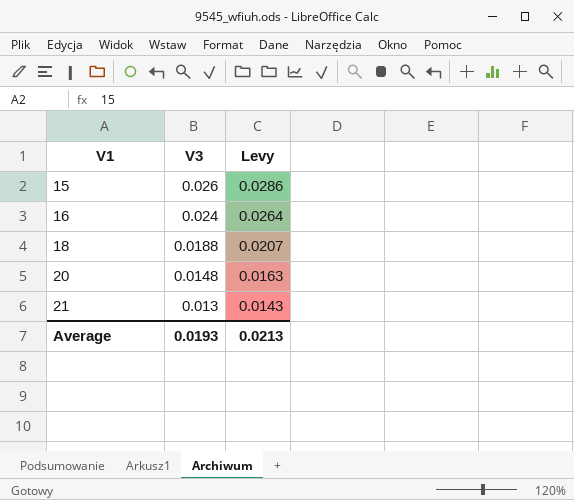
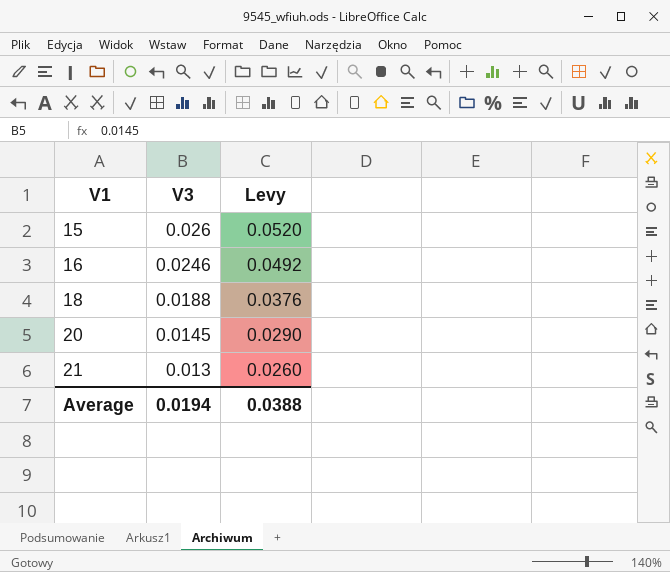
column Levy | formula: [V3] * 1.1 -> [V3] * 2
16 | V3: 0.024 -> 0.0246
20 | V3: 0.0148 -> 0.0145
Average | V3: 0.0193 -> 0.0194
Average | Levy: 0.0213 -> 0.0388

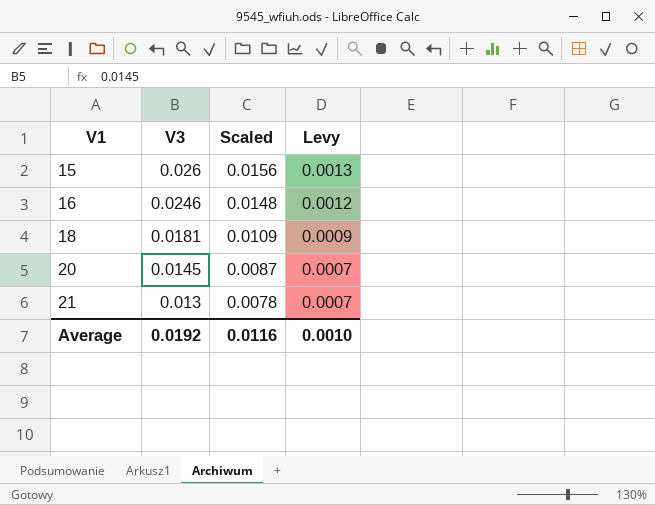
column Scaled | formula: none -> [V3] * 0.6
column Levy | formula: [V3] * 2 -> [V3] * 0.05
18 | V3: 0.0188 -> 0.0181
Average | V3: 0.0194 -> 0.0192
Average | Levy: 0.0388 -> 0.0010

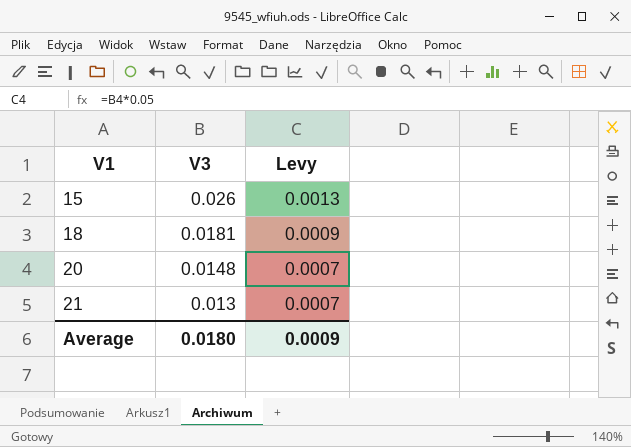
column Scaled | formula: [V3] * 0.6 -> none
row 16: 0.0246 | 0.0148 | 0.0012 -> none
20 | V3: 0.0145 -> 0.0148
Average | V3: 0.0192 -> 0.0180
Average | Levy: 0.0010 -> 0.0009

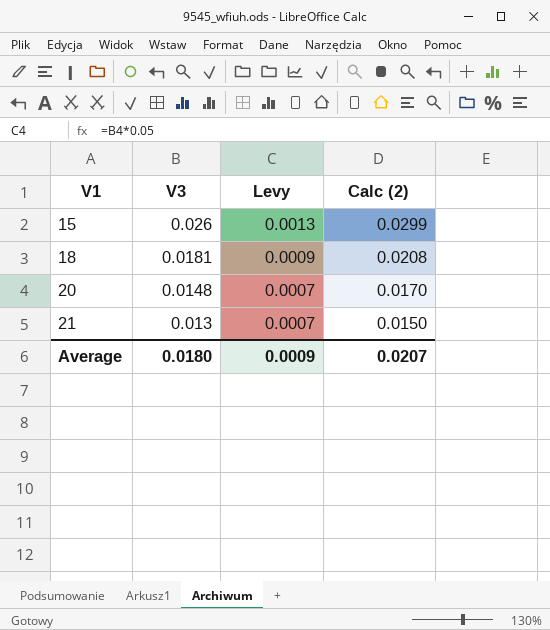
column Calc (2) | formula: none -> [V3] * 1.15

